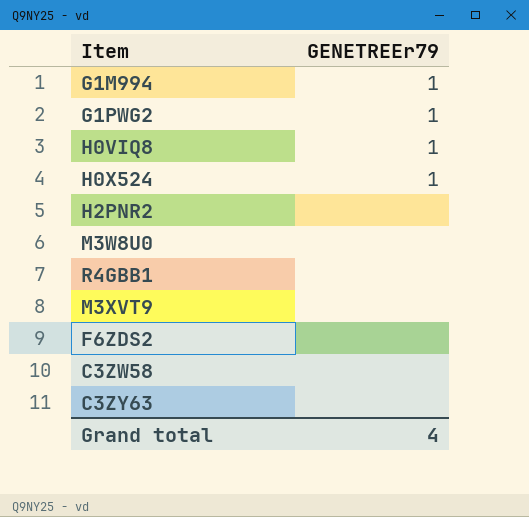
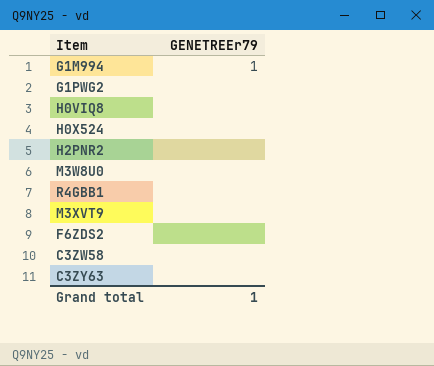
G1PWG2 | GENETREEr79: 1 -> none
H0VIQ8 | GENETREEr79: 1 -> none
H0X524 | GENETREEr79: 1 -> none
Grand total | GENETREEr79: 4 -> 1

